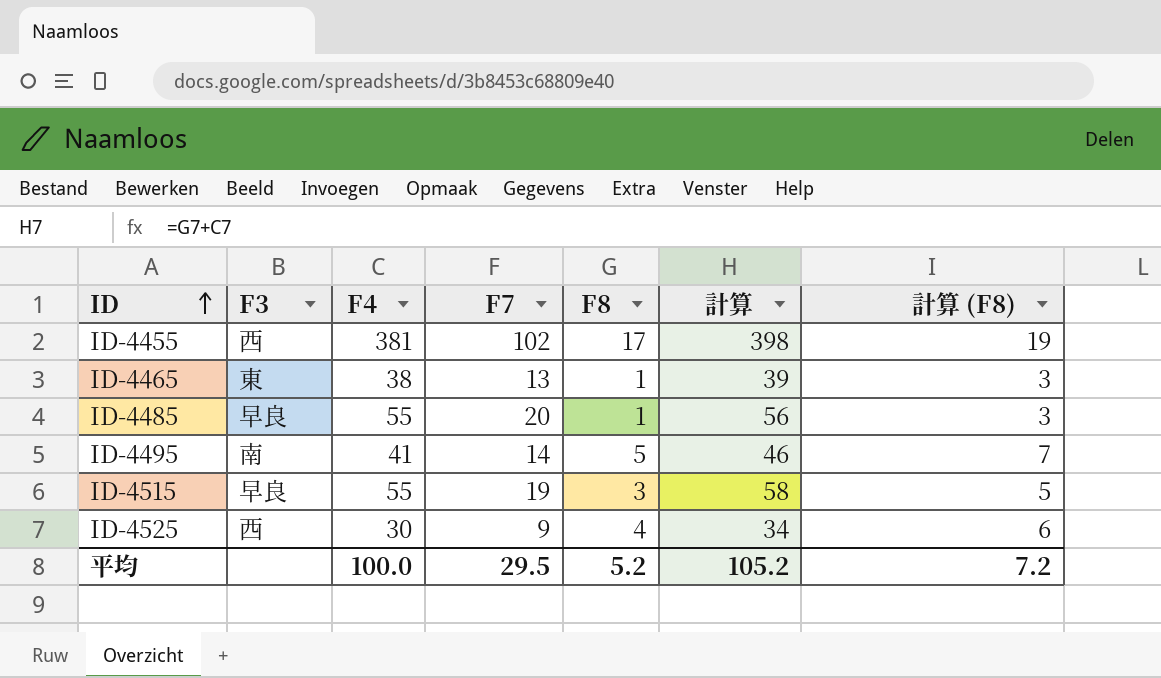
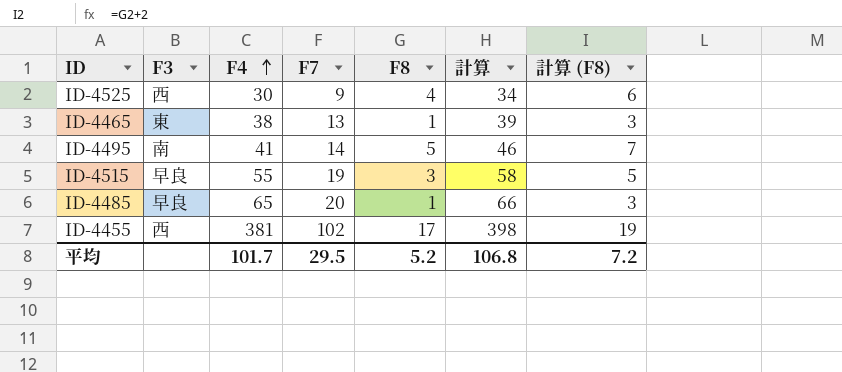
row order: ID ascending -> F4 ascending
ID-4485 | F4: 55 -> 65
ID-4485 | 計算: 56 -> 66
平均 | F4: 100.0 -> 101.7
平均 | 計算: 105.2 -> 106.8

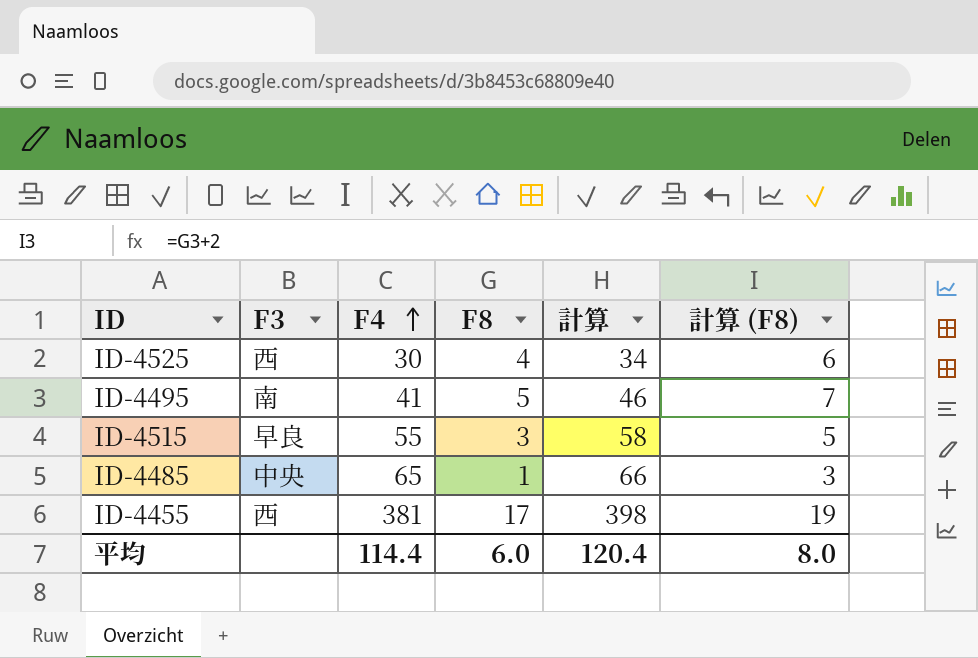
column F7 | position: 4 -> none
row ID-4465: 東 | 38 | 13 | 1 | 39 | 3 -> none
ID-4485 | F3: 早良 -> 中央
平均 | F4: 101.7 -> 114.4
平均 | F8: 5.2 -> 6.0
平均 | 計算: 106.8 -> 120.4
平均 | 計算 (F8): 7.2 -> 8.0

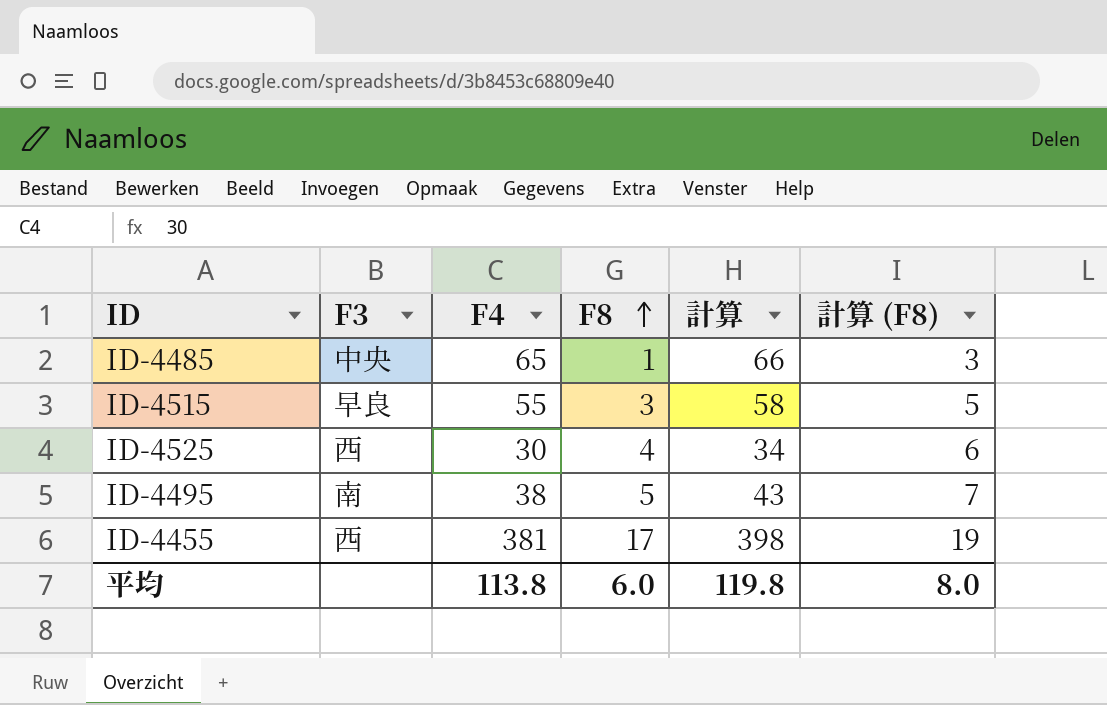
row order: F4 ascending -> F8 ascending
ID-4495 | F4: 41 -> 38
ID-4495 | 計算: 46 -> 43
平均 | F4: 114.4 -> 113.8
平均 | 計算: 120.4 -> 119.8

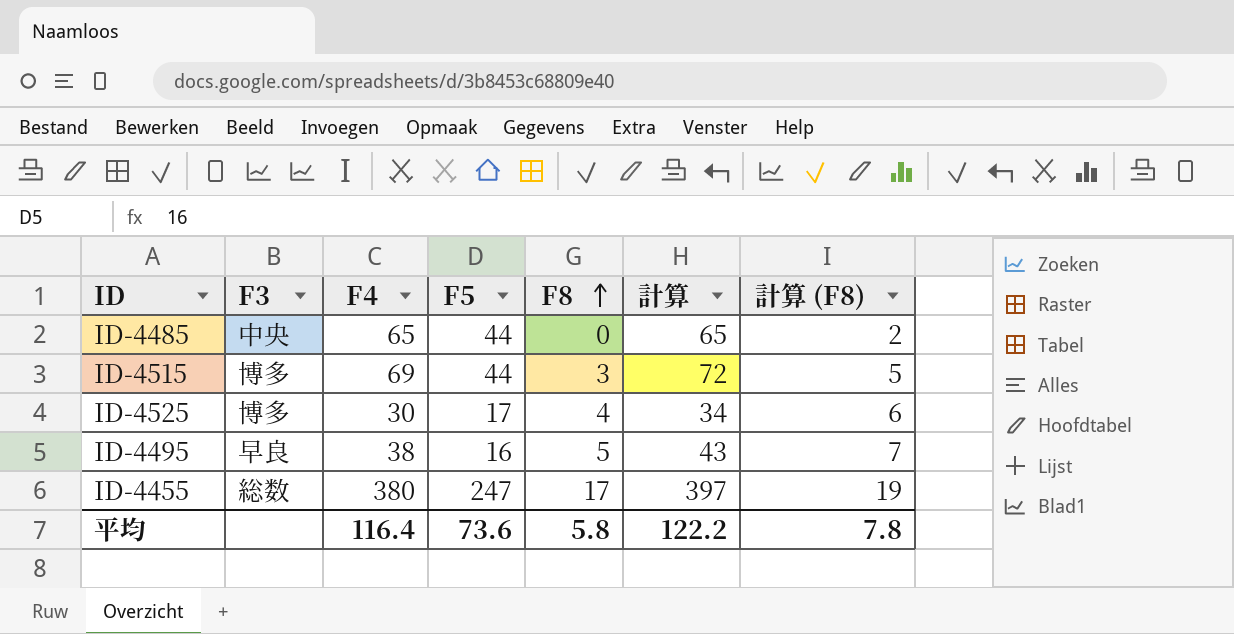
column F5 | position: none -> 4
ID-4485 | F8: 1 -> 0
ID-4485 | 計算: 66 -> 65
ID-4485 | 計算 (F8): 3 -> 2
ID-4515 | F3: 早良 -> 博多
ID-4515 | F4: 55 -> 69
ID-4515 | 計算: 58 -> 72
ID-4525 | F3: 西 -> 博多
ID-4495 | F3: 南 -> 早良
ID-4455 | F3: 西 -> 総数
ID-4455 | F4: 381 -> 380
ID-4455 | 計算: 398 -> 397
平均 | F4: 113.8 -> 116.4
平均 | F8: 6.0 -> 5.8
平均 | 計算: 119.8 -> 122.2
平均 | 計算 (F8): 8.0 -> 7.8

